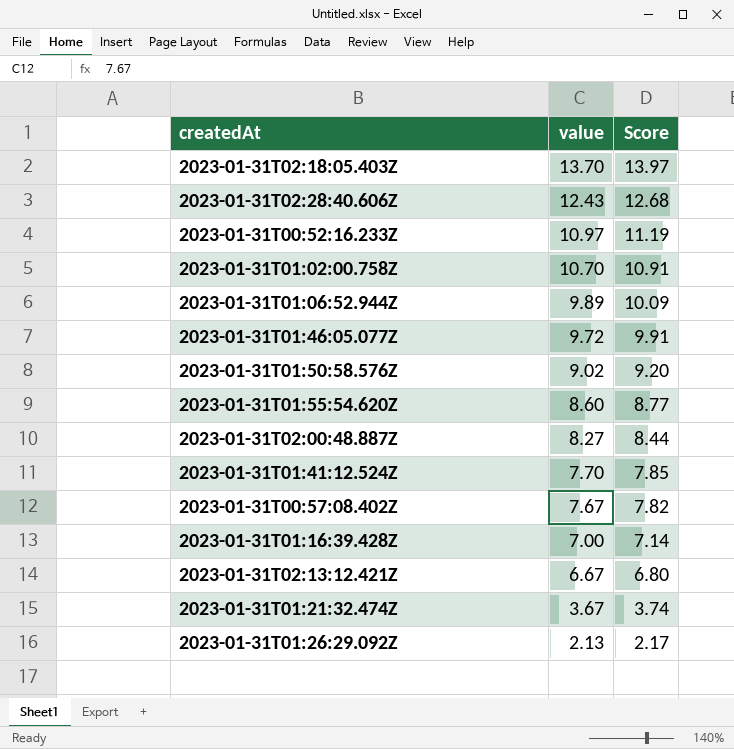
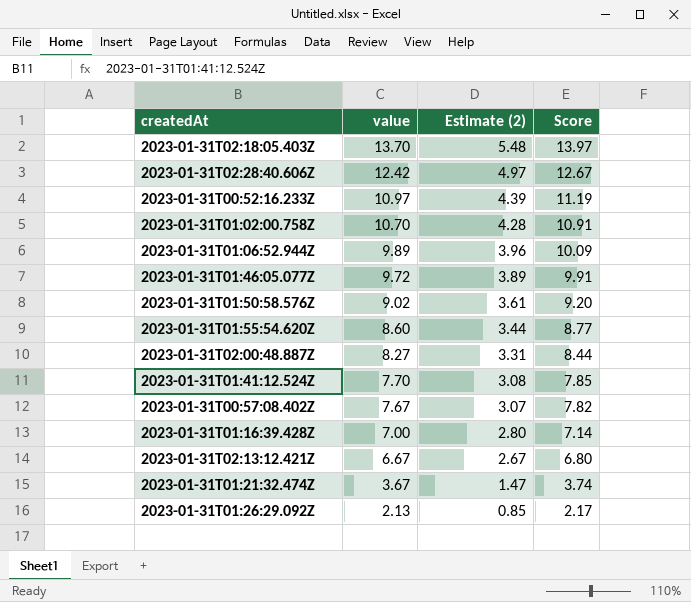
column Estimate (2) | formula: none -> [value] * 0.4
2023-01-31T02:28:40.606Z | value: 12.43 -> 12.42
2023-01-31T02:28:40.606Z | Score: 12.68 -> 12.67

